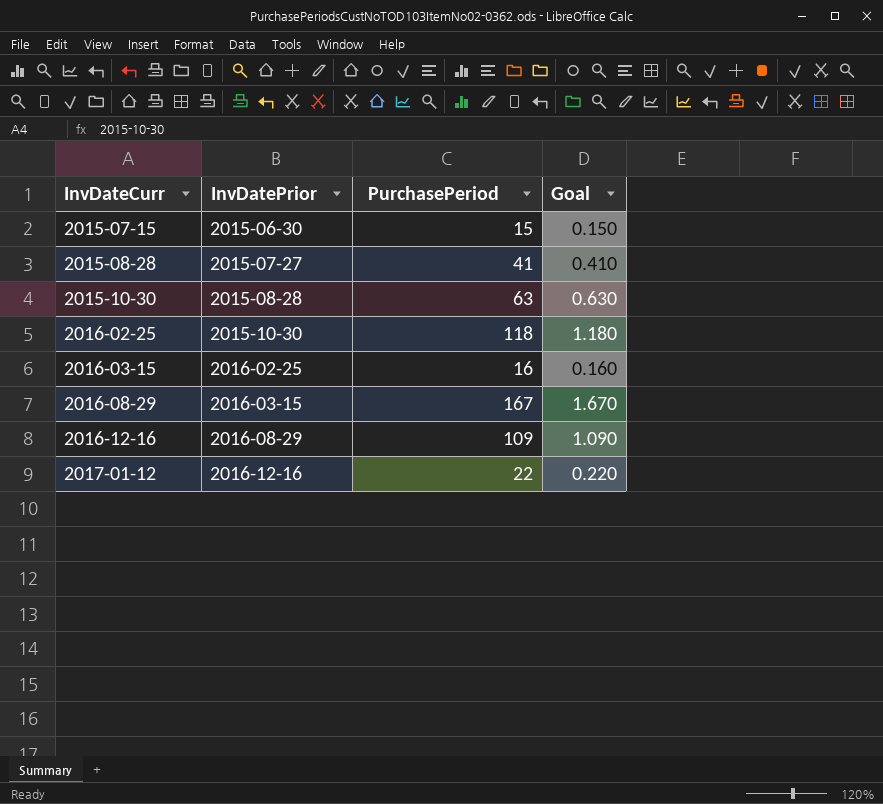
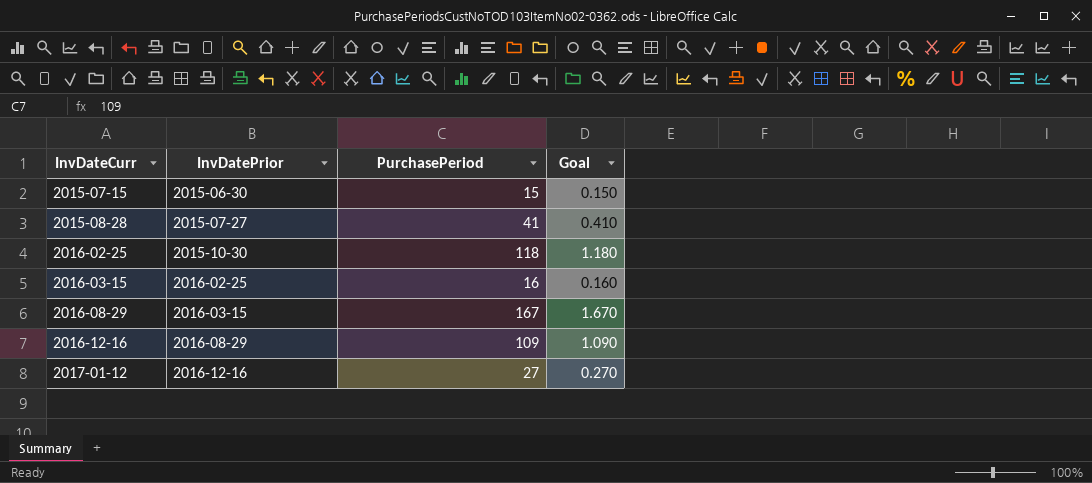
row 2015-10-30: 2015-08-28 | 63 | 0.630 -> none
2017-01-12 | PurchasePeriod: 22 -> 27
2017-01-12 | Goal: 0.220 -> 0.270

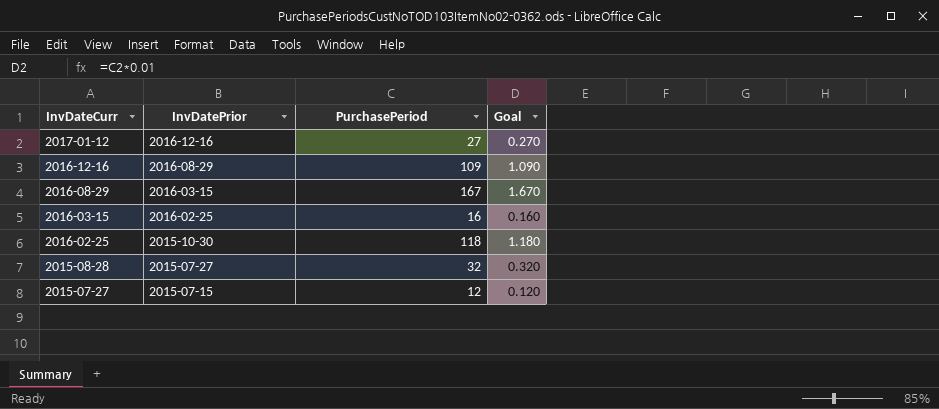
row order: InvDateCurr ascending -> InvDateCurr descending
row 2015-07-15: 2015-06-30 | 15 | 0.150 -> none
2015-08-28 | PurchasePeriod: 41 -> 32
2015-08-28 | Goal: 0.410 -> 0.320
row 2015-07-27: none -> 2015-07-15 | 12 | 0.120

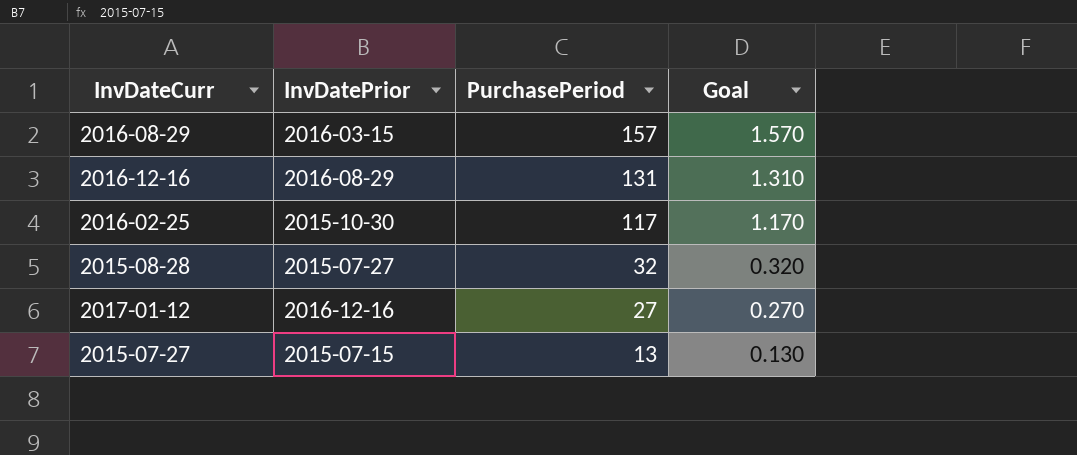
row order: InvDateCurr descending -> PurchasePeriod descending
row 2016-03-15: 2016-02-25 | 16 | 0.160 -> none
2016-08-29 | PurchasePeriod: 167 -> 157
2016-08-29 | Goal: 1.670 -> 1.570
2016-12-16 | PurchasePeriod: 109 -> 131
2016-12-16 | Goal: 1.090 -> 1.310
2016-02-25 | PurchasePeriod: 118 -> 117
2016-02-25 | Goal: 1.180 -> 1.170
2015-07-27 | PurchasePeriod: 12 -> 13
2015-07-27 | Goal: 0.120 -> 0.130

